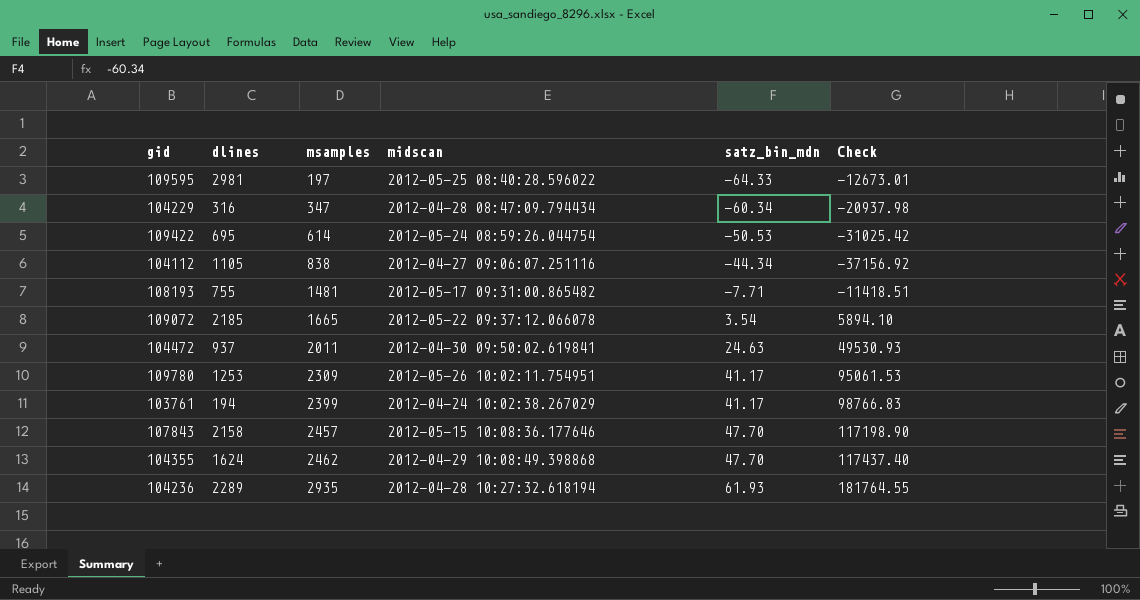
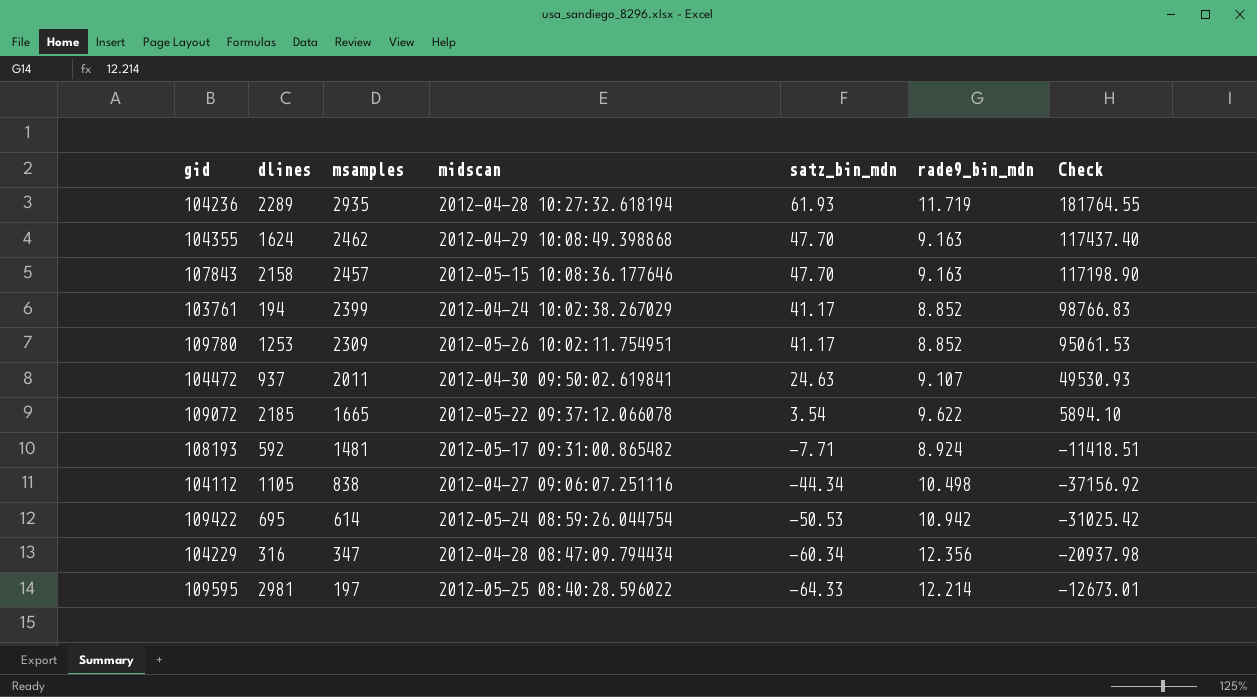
row order: msamples ascending -> msamples descending
column rade9_bin_mdn | position: none -> 6
108193 | dlines: 755 -> 592

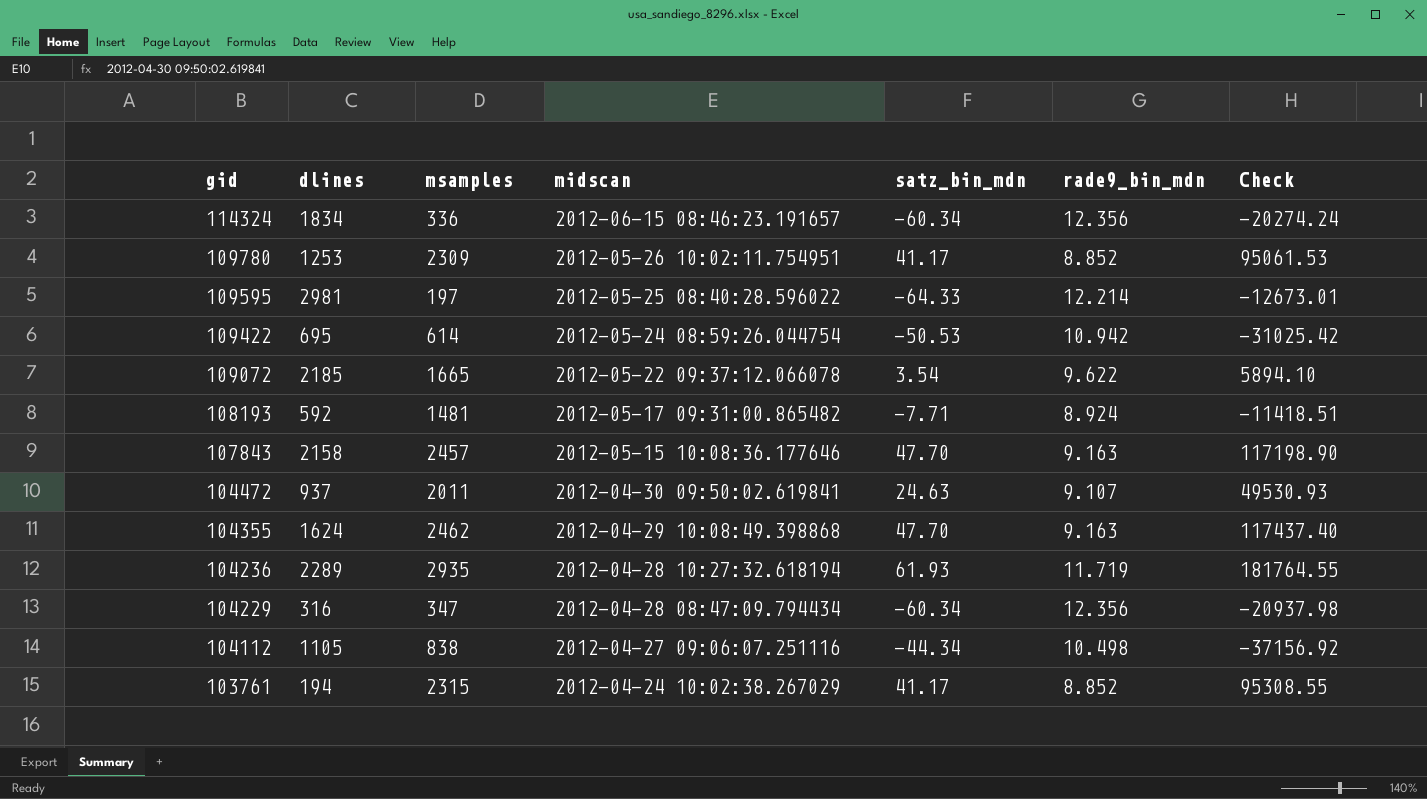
row order: msamples descending -> gid descending
row 114324: none -> 1834 | 336 | 2012-06-15 08:46:23.191657 | -60.34 | 12.356 | -20274.24
103761 | msamples: 2399 -> 2315
103761 | Check: 98766.83 -> 95308.55

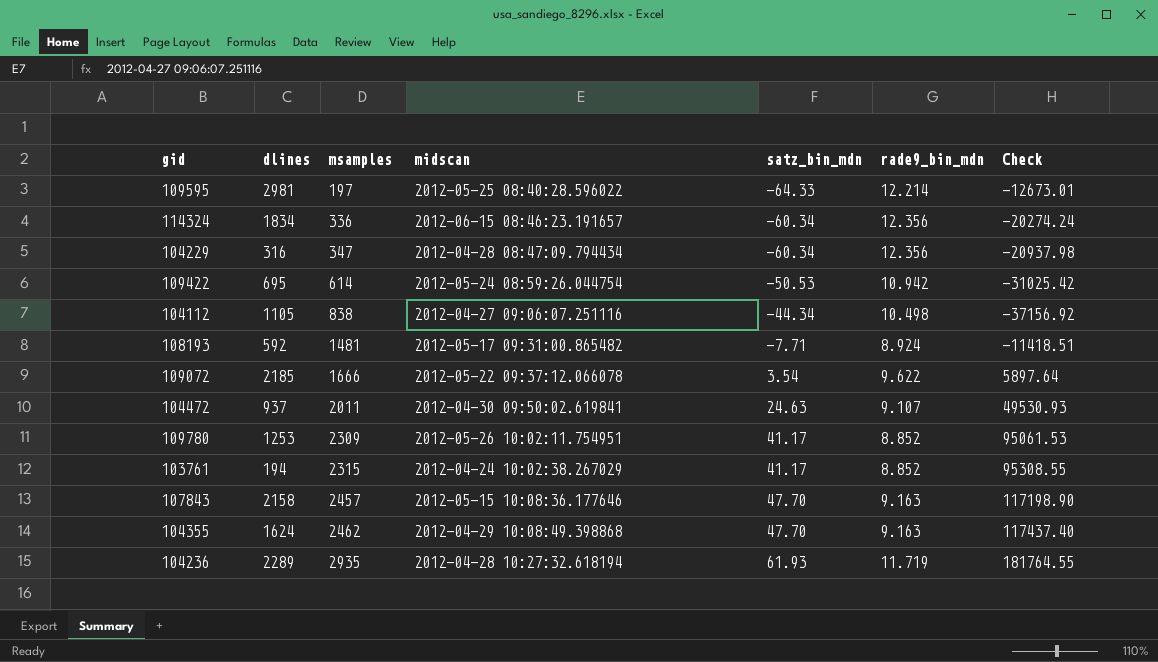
row order: gid descending -> msamples ascending
109072 | msamples: 1665 -> 1666
109072 | Check: 5894.10 -> 5897.64

